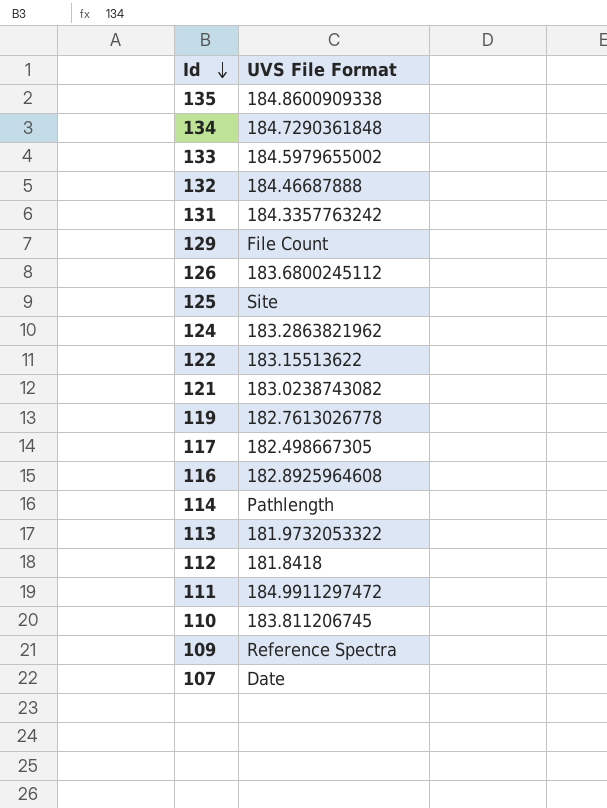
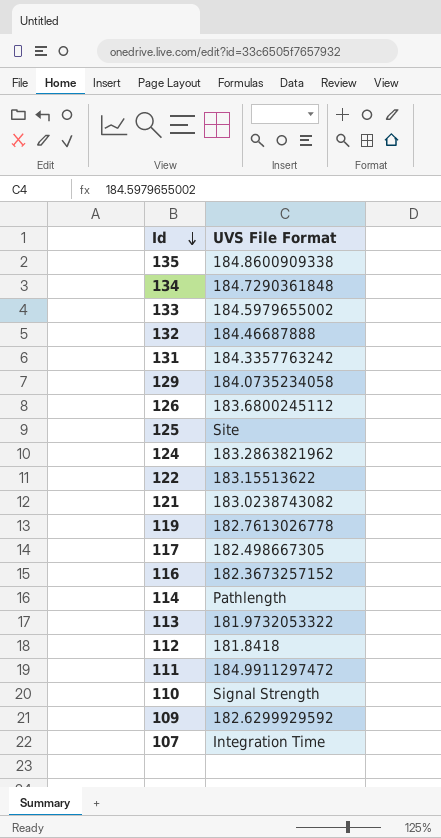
129 | UVS File Format: File Count -> 184.0735234058
116 | UVS File Format: 182.8925964608 -> 182.3673257152
110 | UVS File Format: 183.811206745 -> Signal Strength
109 | UVS File Format: Reference Spectra -> 182.6299929592
107 | UVS File Format: Date -> Integration Time

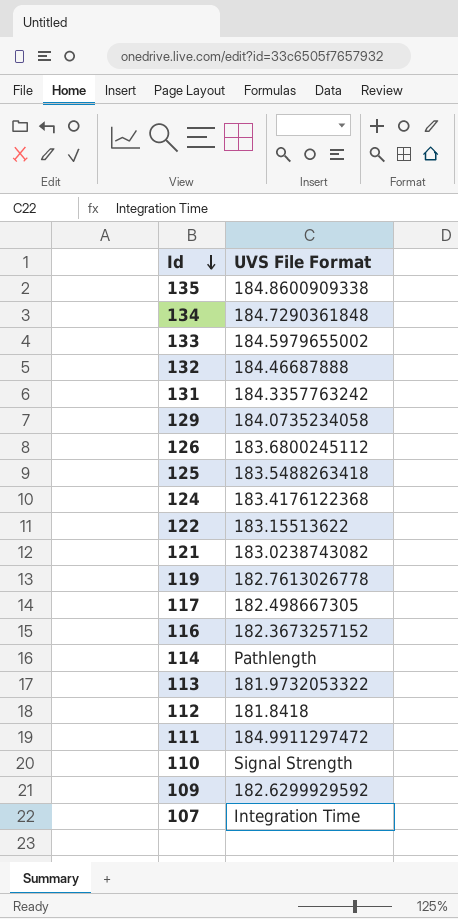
125 | UVS File Format: Site -> 183.5488263418
124 | UVS File Format: 183.2863821962 -> 183.4176122368

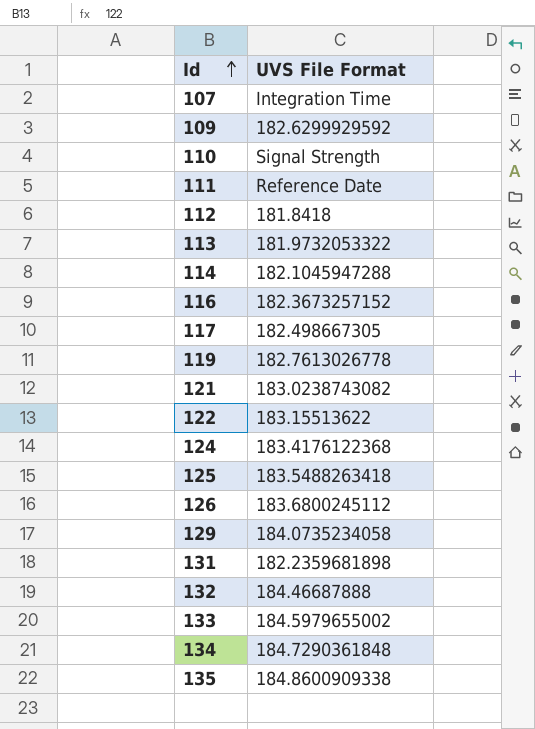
row order: Id descending -> Id ascending
111 | UVS File Format: 184.9911297472 -> Reference Date
114 | UVS File Format: Pathlength -> 182.1045947288
131 | UVS File Format: 184.3357763242 -> 182.2359681898

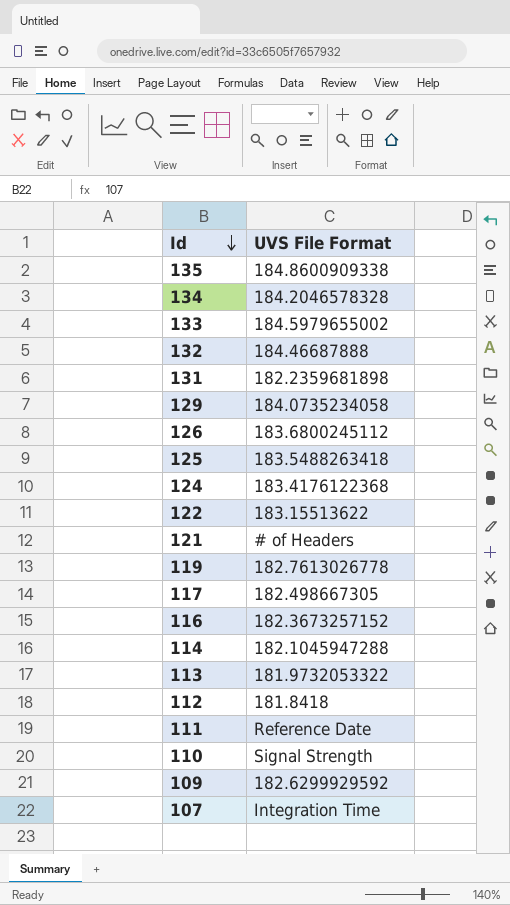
row order: Id ascending -> Id descending
134 | UVS File Format: 184.7290361848 -> 184.2046578328
121 | UVS File Format: 183.0238743082 -> # of Headers

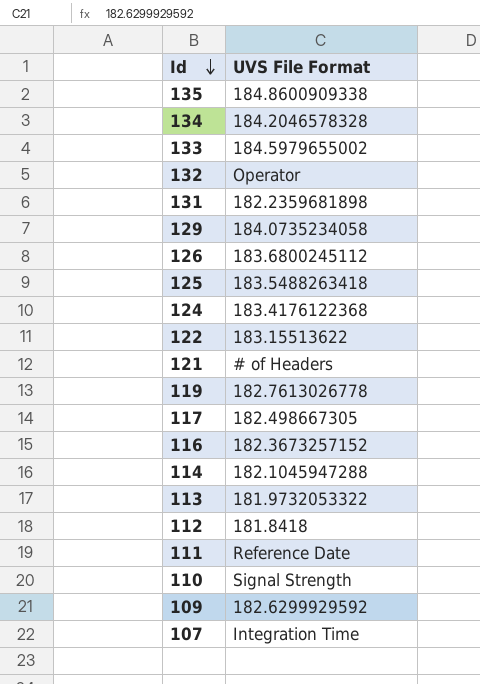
132 | UVS File Format: 184.46687888 -> Operator

